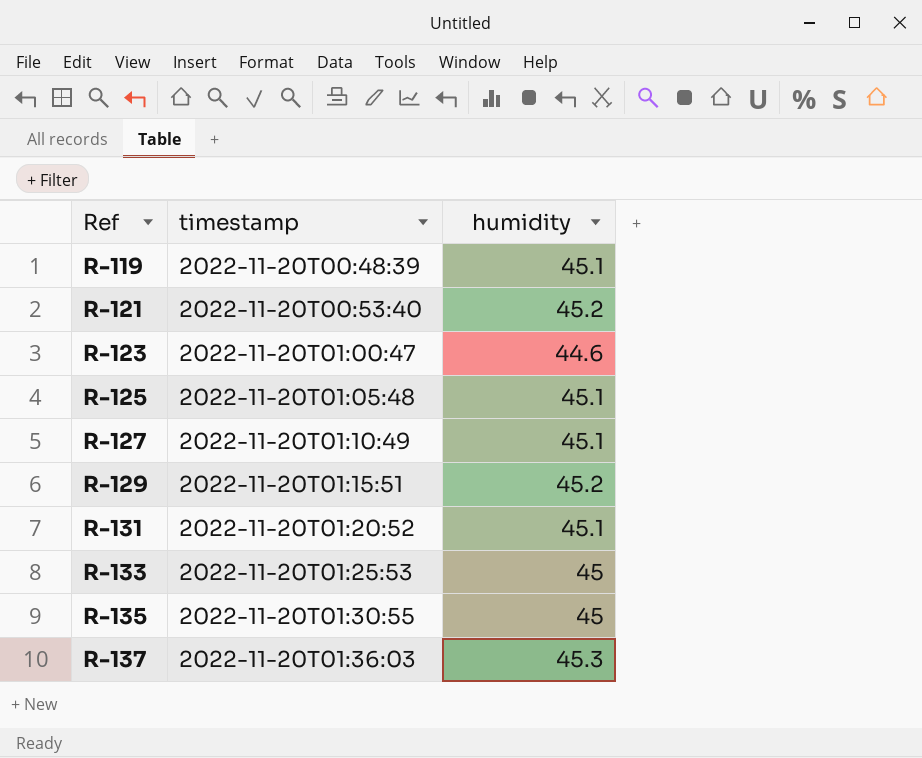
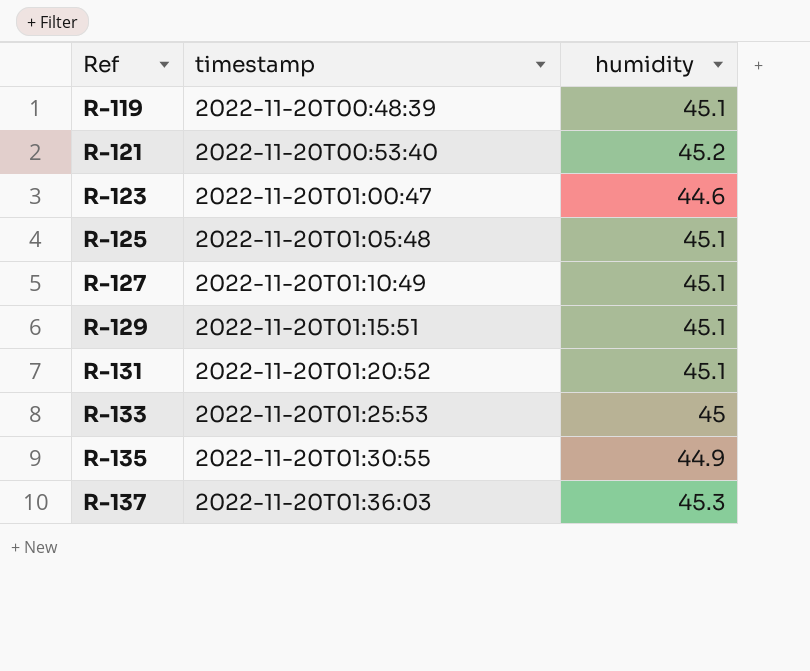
R-129 | humidity: 45.2 -> 45.1
R-135 | humidity: 45 -> 44.9

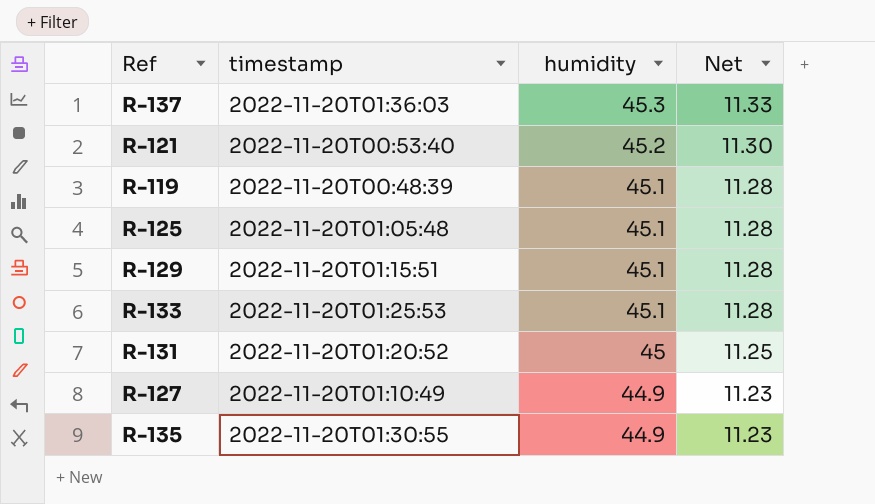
row order: Ref ascending -> humidity descending
column Net | formula: none -> [humidity] * 0.25
row R-123: 2022-11-20T01:00:47 | 44.6 -> none
R-133 | humidity: 45 -> 45.1
R-131 | humidity: 45.1 -> 45
R-127 | humidity: 45.1 -> 44.9

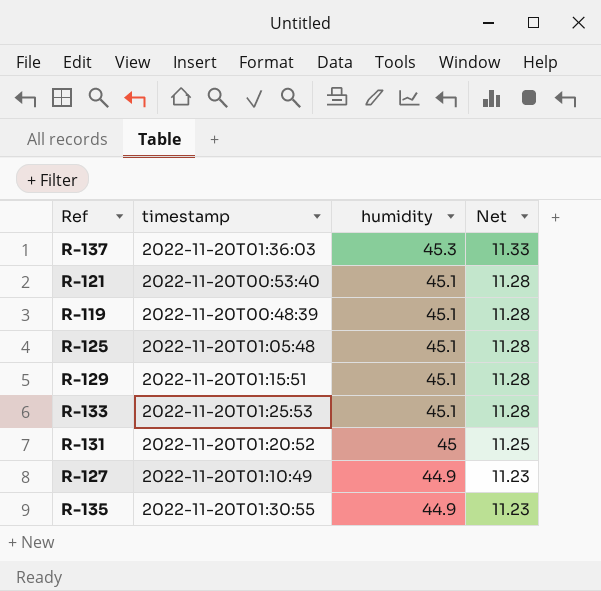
R-121 | humidity: 45.2 -> 45.1
R-121 | Net: 11.30 -> 11.28

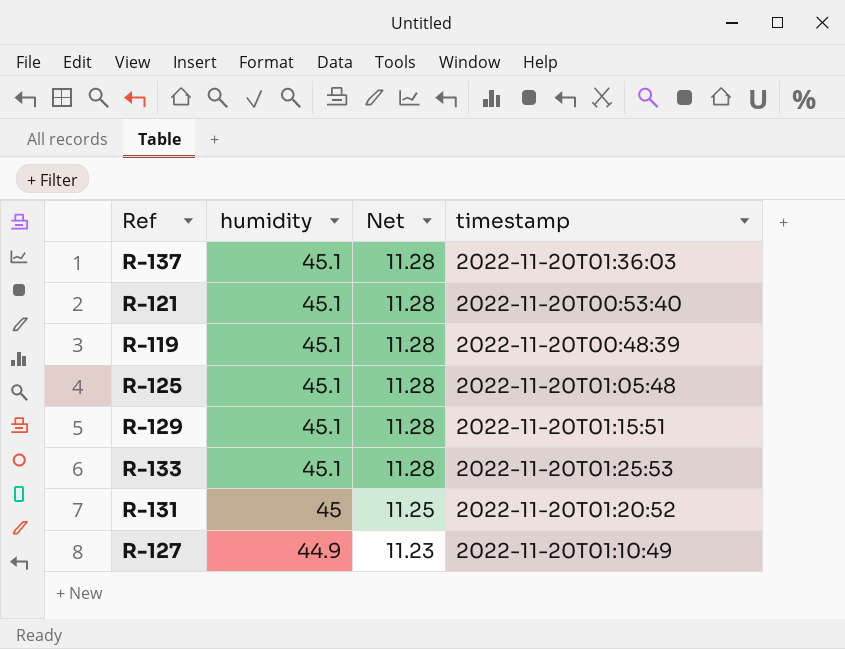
column timestamp | position: 2 -> 4
row R-135: 2022-11-20T01:30:55 | 44.9 | 11.23 -> none
R-137 | humidity: 45.3 -> 45.1
R-137 | Net: 11.33 -> 11.28

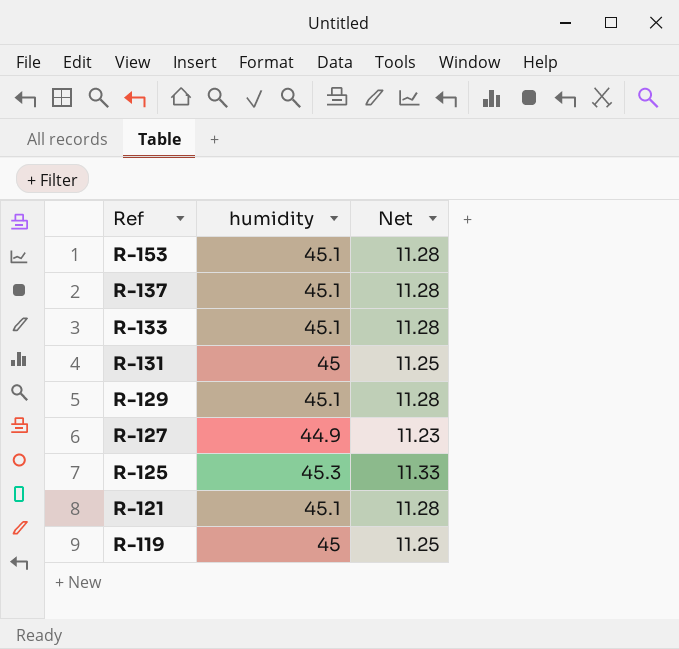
row order: humidity descending -> Ref descending
column timestamp | position: 4 -> none
row R-153: none -> 45.1 | 11.28
R-125 | humidity: 45.1 -> 45.3
R-125 | Net: 11.28 -> 11.33
R-119 | humidity: 45.1 -> 45
R-119 | Net: 11.28 -> 11.25

